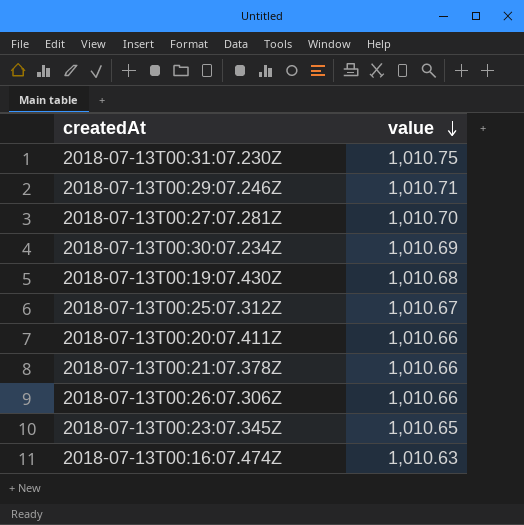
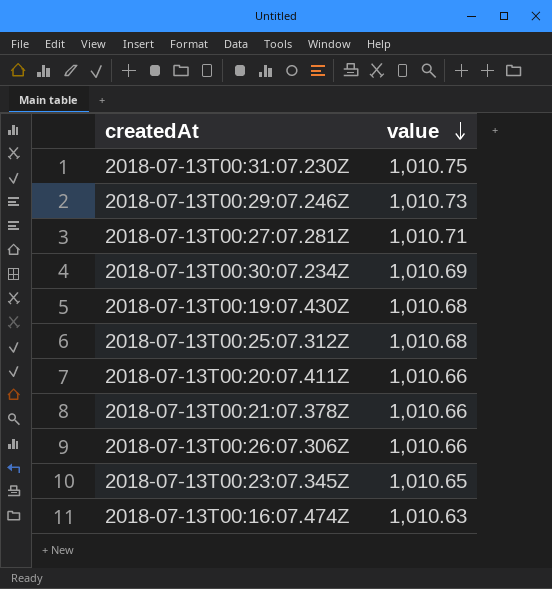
2018-07-13T00:29:07.246Z | value: 1,010.71 -> 1,010.73
2018-07-13T00:27:07.281Z | value: 1,010.70 -> 1,010.71
2018-07-13T00:25:07.312Z | value: 1,010.67 -> 1,010.68

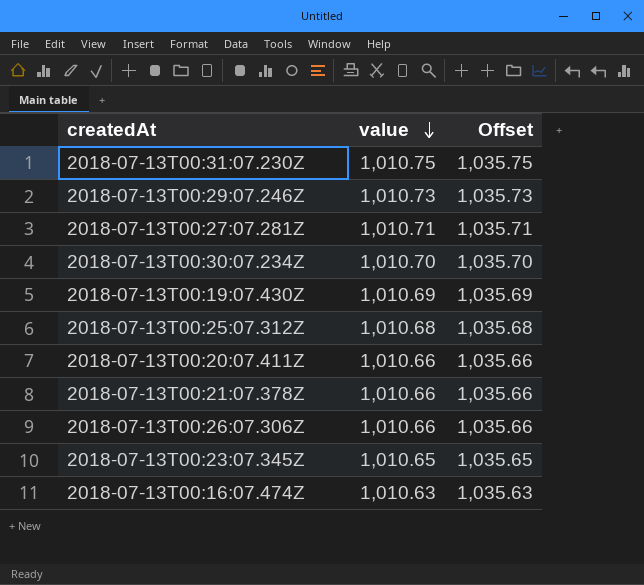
column Offset | formula: none -> [value] + 25
2018-07-13T00:30:07.234Z | value: 1,010.69 -> 1,010.70
2018-07-13T00:19:07.430Z | value: 1,010.68 -> 1,010.69

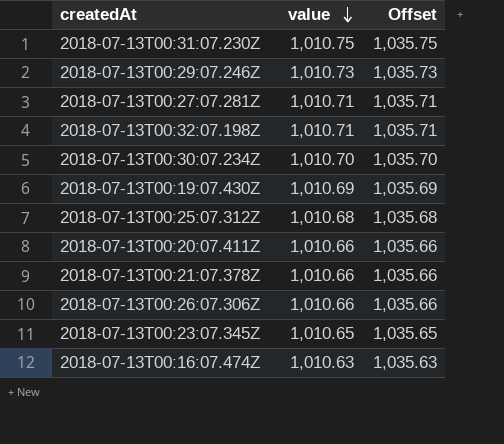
row 2018-07-13T00:32:07.198Z: none -> 1,010.71 | 1,035.71

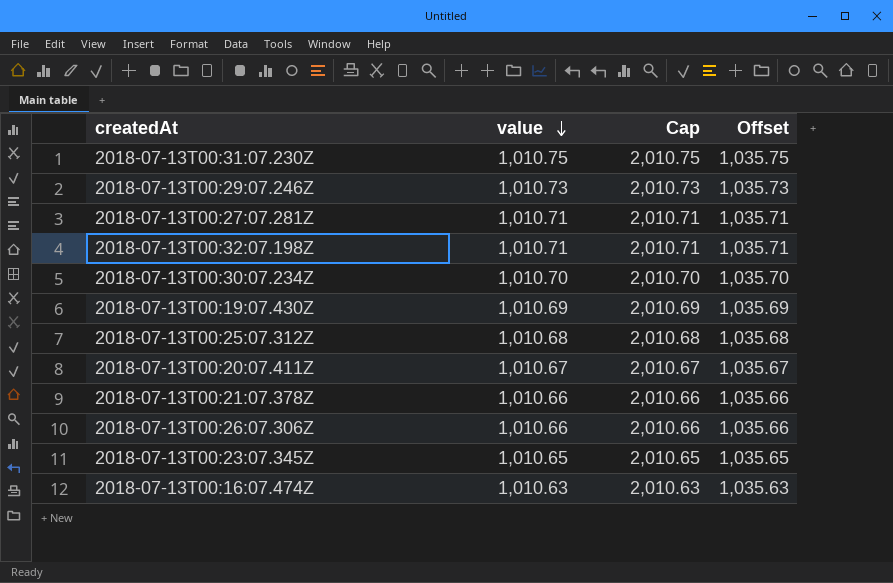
column Cap | formula: none -> [value] + 1000
2018-07-13T00:20:07.411Z | value: 1,010.66 -> 1,010.67
2018-07-13T00:20:07.411Z | Offset: 1,035.66 -> 1,035.67

